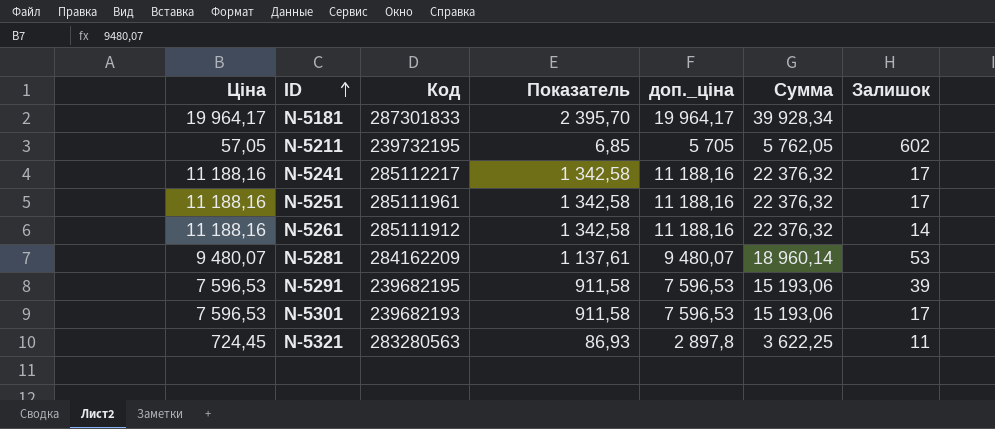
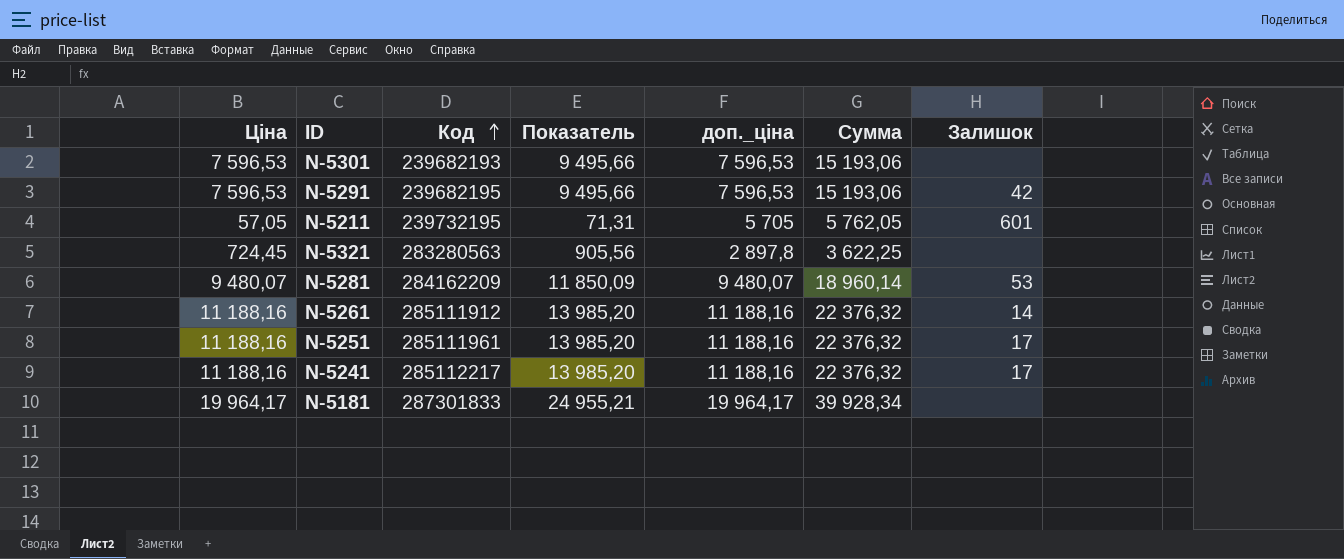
row order: ID ascending -> Код ascending
column Показатель | formula: [Ціна] * 0,12 -> [Ціна] * 1,25
N-5301 | Залишок: 17 -> none
N-5291 | Залишок: 39 -> 42
N-5211 | Залишок: 602 -> 601
N-5321 | Залишок: 11 -> none

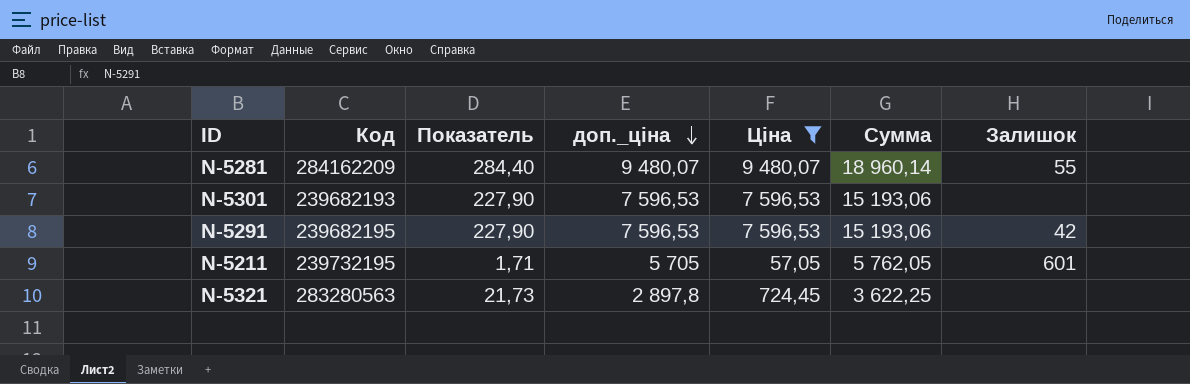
filter: none -> Ціна <= 9 480,07
row order: Код ascending -> доп._ціна descending
column Показатель | formula: [Ціна] * 1,25 -> [Ціна] * 0,03
column Ціна | position: 1 -> 5
N-5281 | Залишок: 53 -> 55

